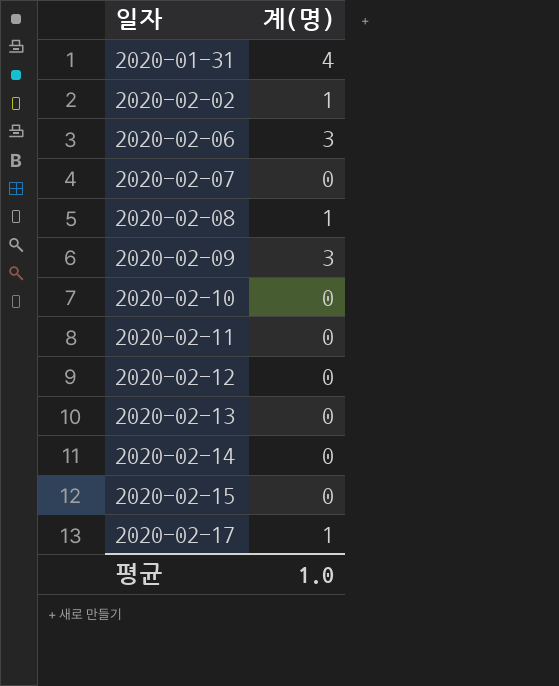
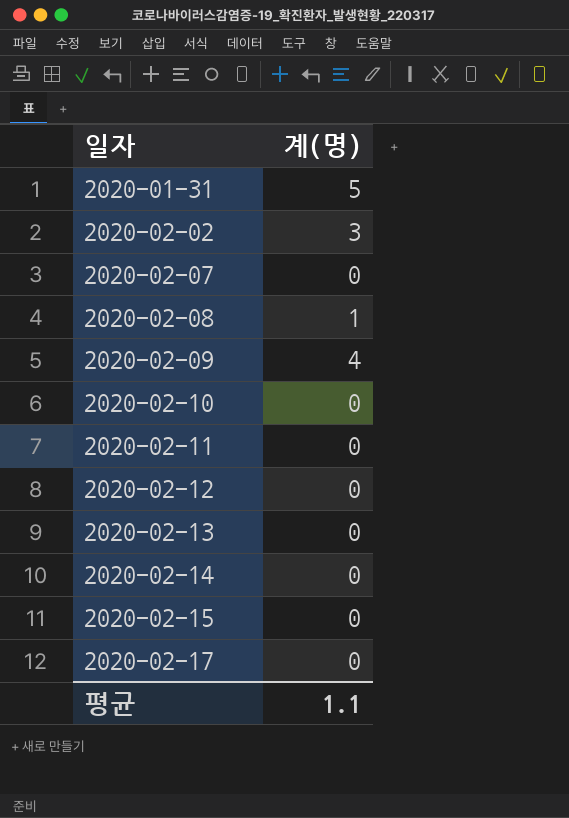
row 2020-02-06: 3 -> none
2020-01-31 | 계(명): 4 -> 5
2020-02-02 | 계(명): 1 -> 3
2020-02-09 | 계(명): 3 -> 4
2020-02-17 | 계(명): 1 -> 0
평균 | 계(명): 1.0 -> 1.1

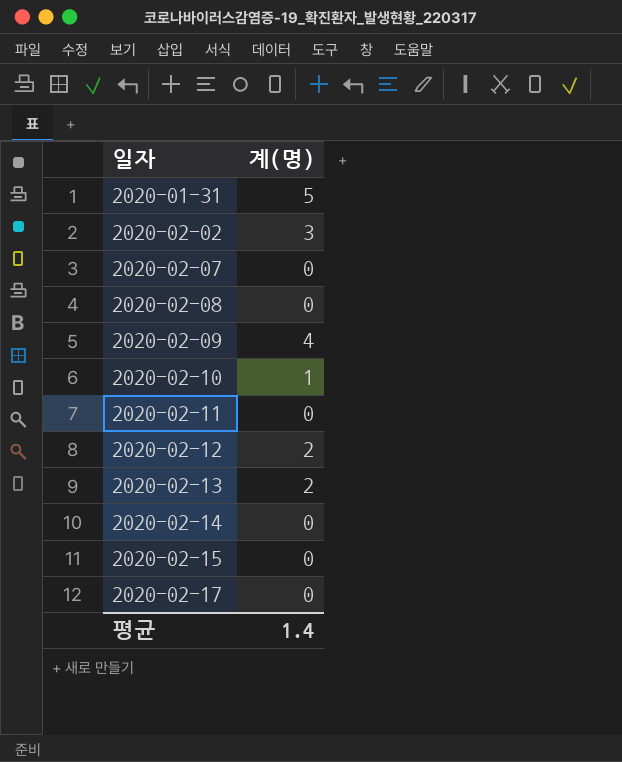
2020-02-08 | 계(명): 1 -> 0
2020-02-10 | 계(명): 0 -> 1
2020-02-12 | 계(명): 0 -> 2
2020-02-13 | 계(명): 0 -> 2
평균 | 계(명): 1.1 -> 1.4

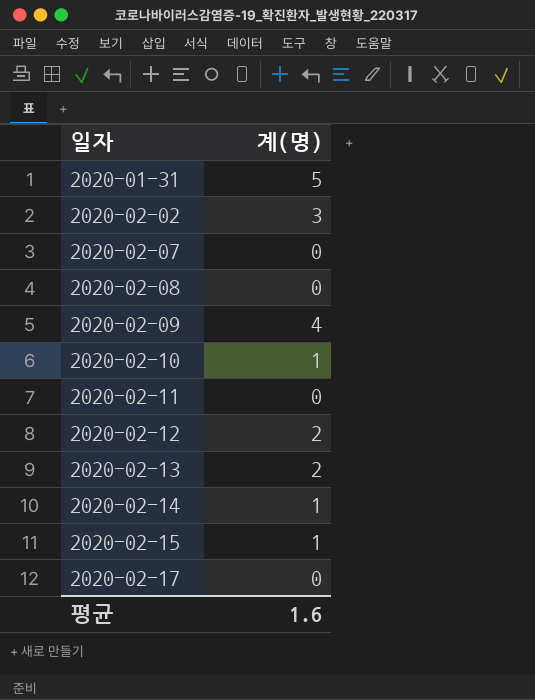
2020-02-14 | 계(명): 0 -> 1
2020-02-15 | 계(명): 0 -> 1
평균 | 계(명): 1.4 -> 1.6

